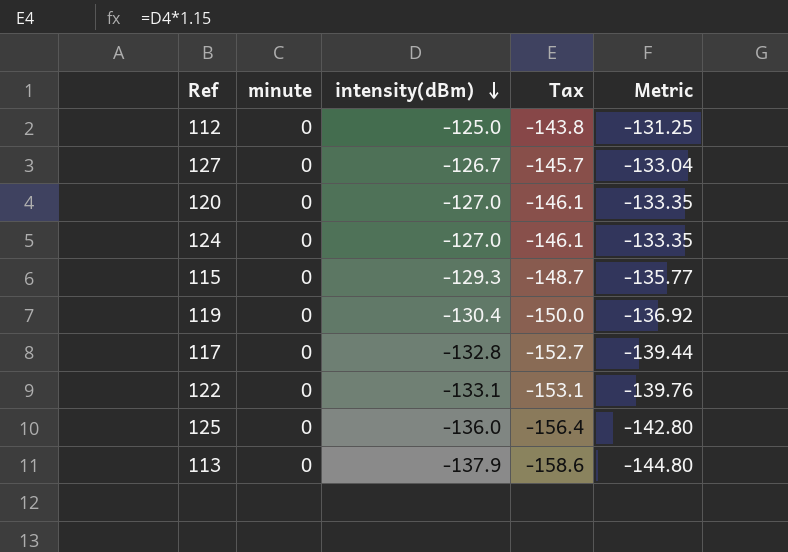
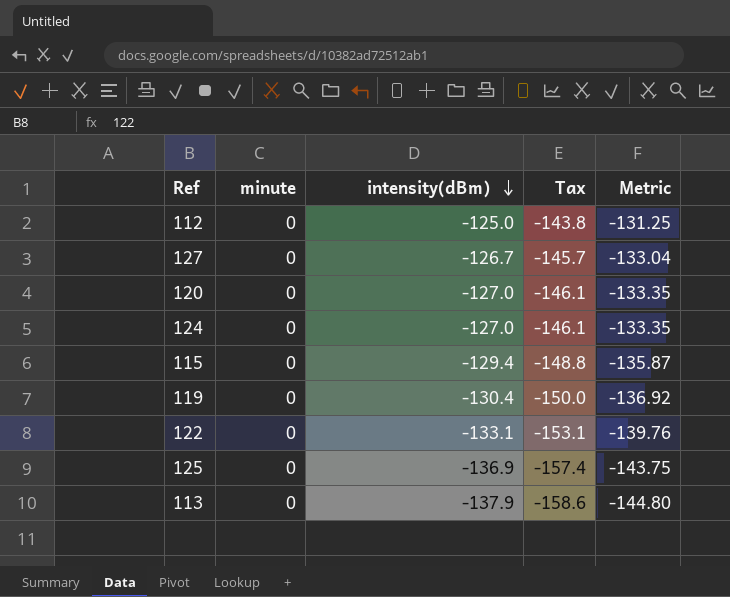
row 117: 0 | -132.8 | -152.7 | -139.44 -> none
115 | intensity(dBm): -129.3 -> -129.4
115 | Tax: -148.7 -> -148.8
115 | Metric: -135.77 -> -135.87
125 | intensity(dBm): -136.0 -> -136.9
125 | Tax: -156.4 -> -157.4
125 | Metric: -142.80 -> -143.75

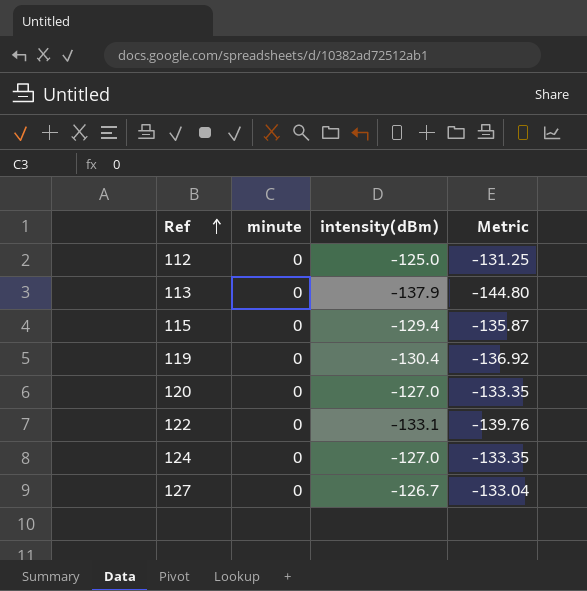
row order: intensity(dBm) descending -> Ref ascending
column Tax | formula: [intensity(dBm)] * 1.15 -> none
row 125: 0 | -136.9 | -157.4 | -143.75 -> none

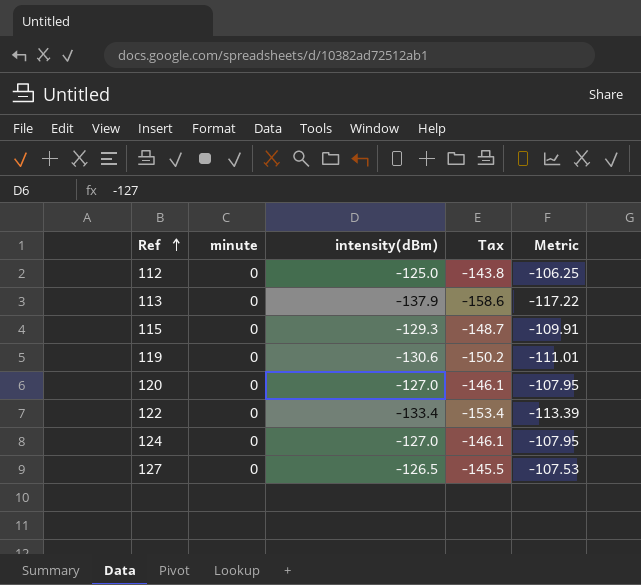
column Tax | formula: none -> [intensity(dBm)] * 1.15
column Metric | formula: [intensity(dBm)] * 1.05 -> [intensity(dBm)] * 0.85
115 | intensity(dBm): -129.4 -> -129.3
119 | intensity(dBm): -130.4 -> -130.6
122 | intensity(dBm): -133.1 -> -133.4
127 | intensity(dBm): -126.7 -> -126.5

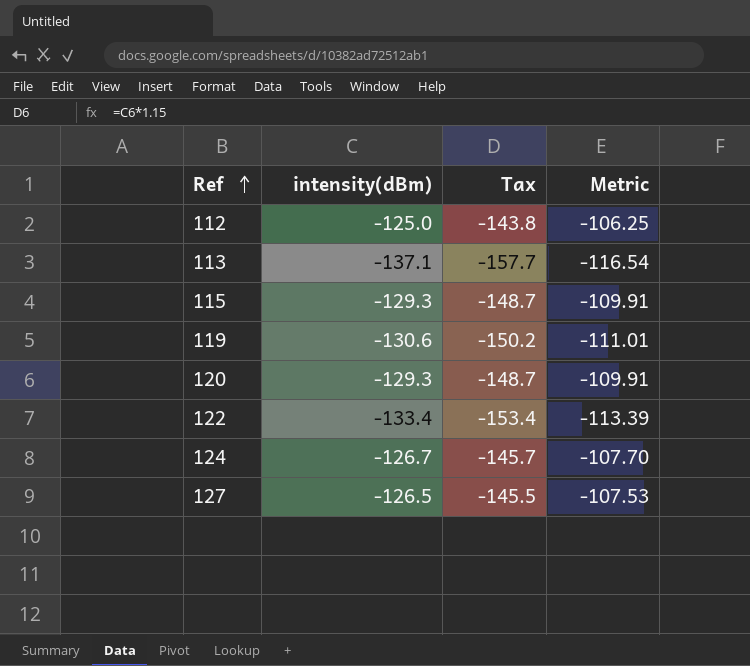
column minute | position: 2 -> none
113 | intensity(dBm): -137.9 -> -137.1
113 | Tax: -158.6 -> -157.7
113 | Metric: -117.22 -> -116.54
120 | intensity(dBm): -127.0 -> -129.3
120 | Tax: -146.1 -> -148.7
120 | Metric: -107.95 -> -109.91
124 | intensity(dBm): -127.0 -> -126.7
124 | Tax: -146.1 -> -145.7
124 | Metric: -107.95 -> -107.70

